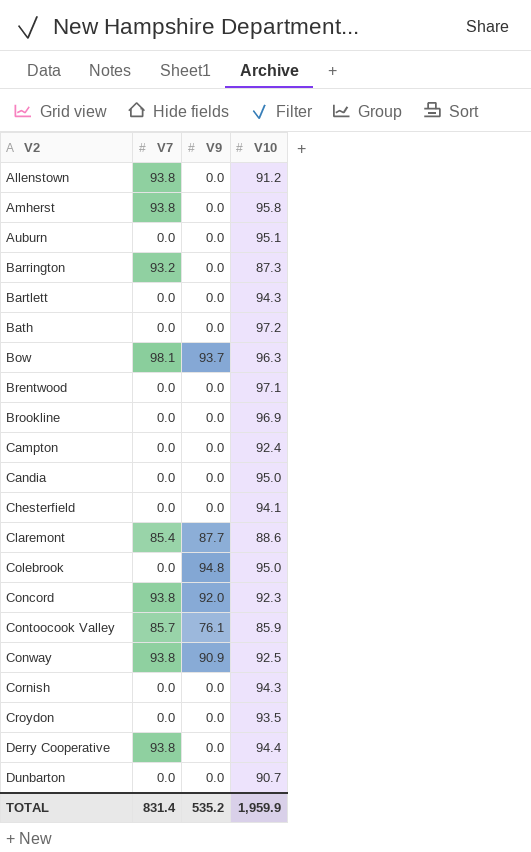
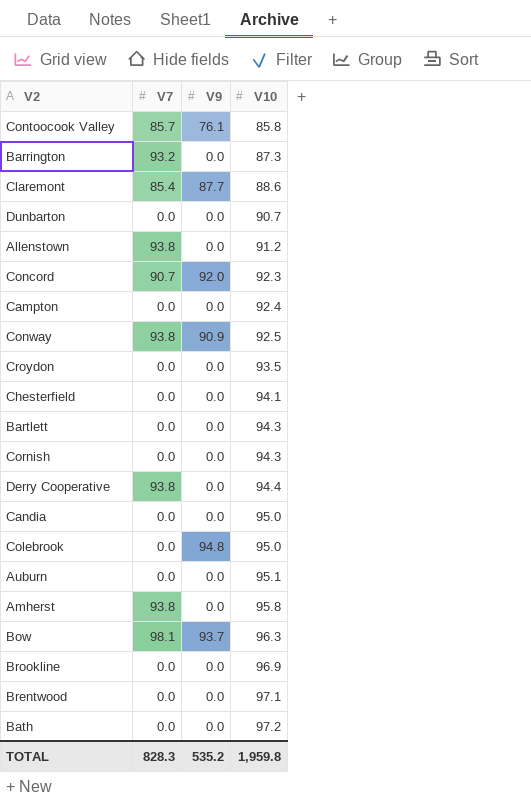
row order: V2 ascending -> V10 ascending
Contoocook Valley | V10: 85.9 -> 85.8
Concord | V7: 93.8 -> 90.7
TOTAL | V7: 831.4 -> 828.3
TOTAL | V10: 1,959.9 -> 1,959.8

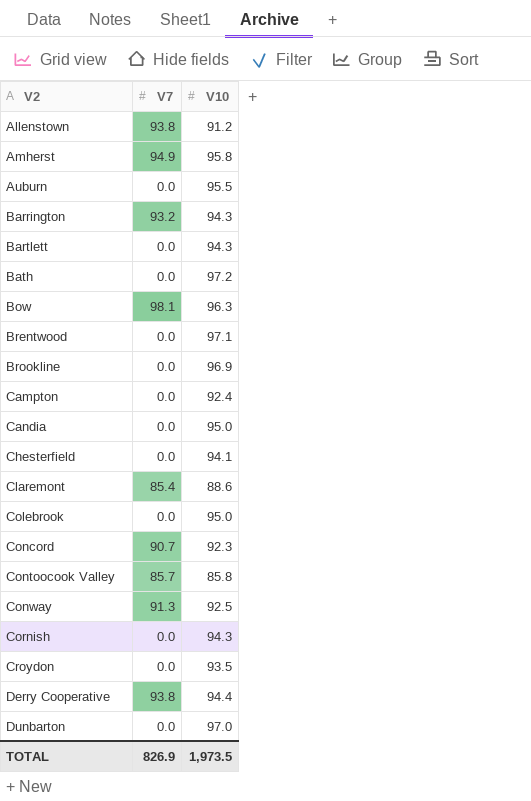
row order: V10 ascending -> V2 ascending
column V9 | position: 3 -> none
Amherst | V7: 93.8 -> 94.9
Auburn | V10: 95.1 -> 95.5
Barrington | V10: 87.3 -> 94.3
Conway | V7: 93.8 -> 91.3
Dunbarton | V10: 90.7 -> 97.0
TOTAL | V7: 828.3 -> 826.9
TOTAL | V10: 1,959.8 -> 1,973.5

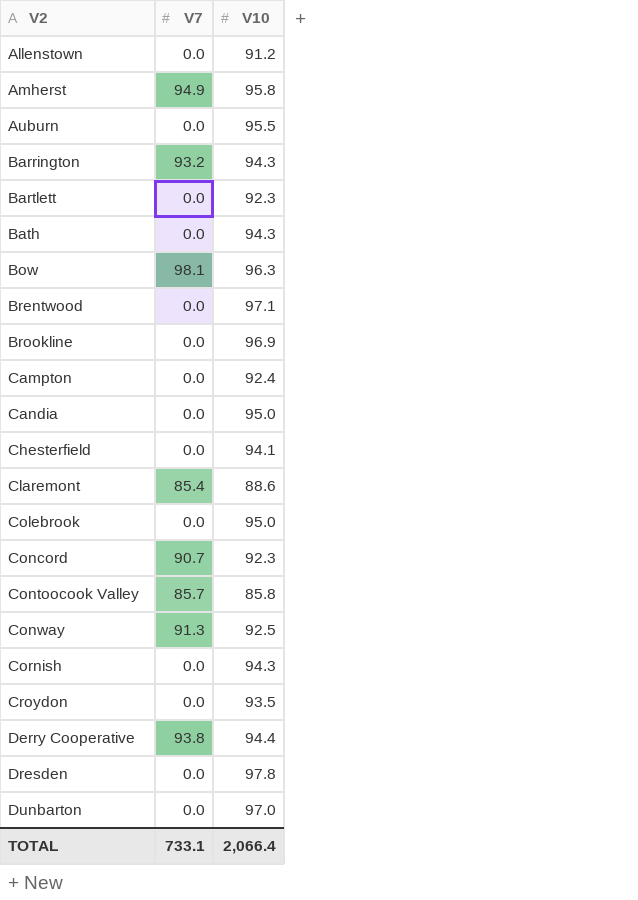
Allenstown | V7: 93.8 -> 0.0
Bartlett | V10: 94.3 -> 92.3
Bath | V10: 97.2 -> 94.3
row Dresden: none -> 0.0 | 97.8
TOTAL | V7: 826.9 -> 733.1
TOTAL | V10: 1,973.5 -> 2,066.4

